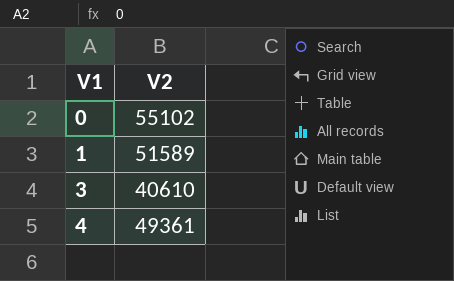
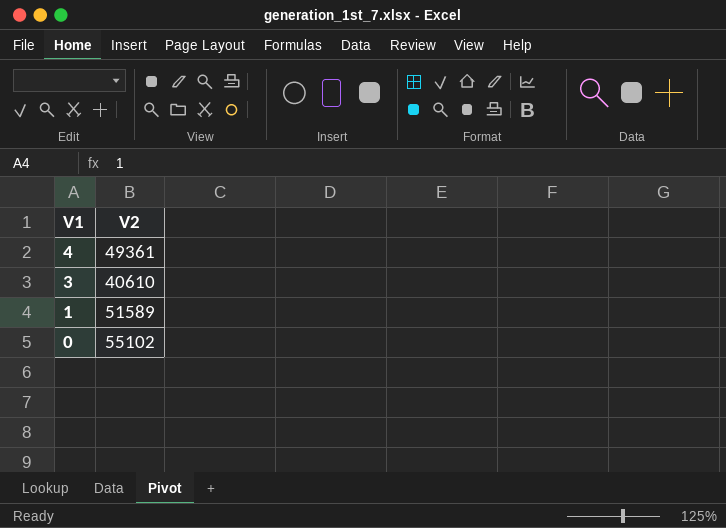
row order: V1 ascending -> V1 descending

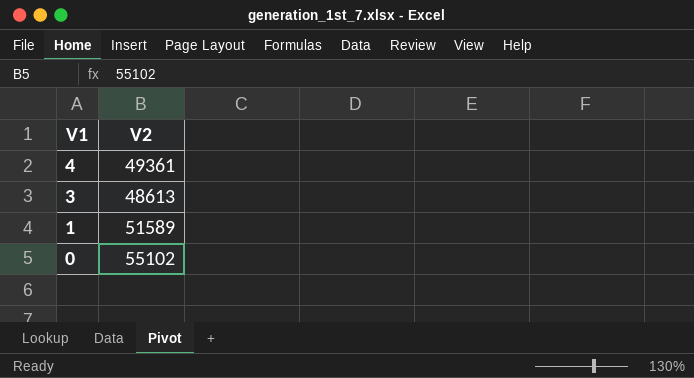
3 | V2: 40610 -> 48613

